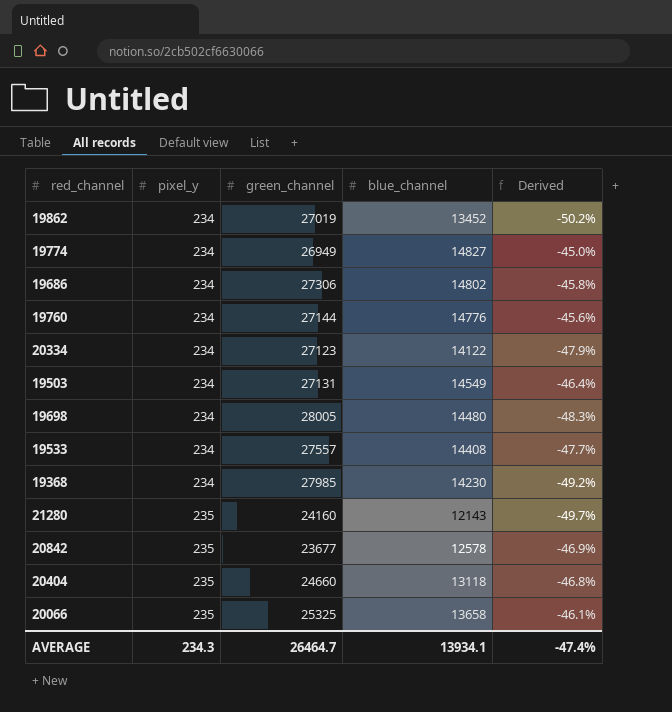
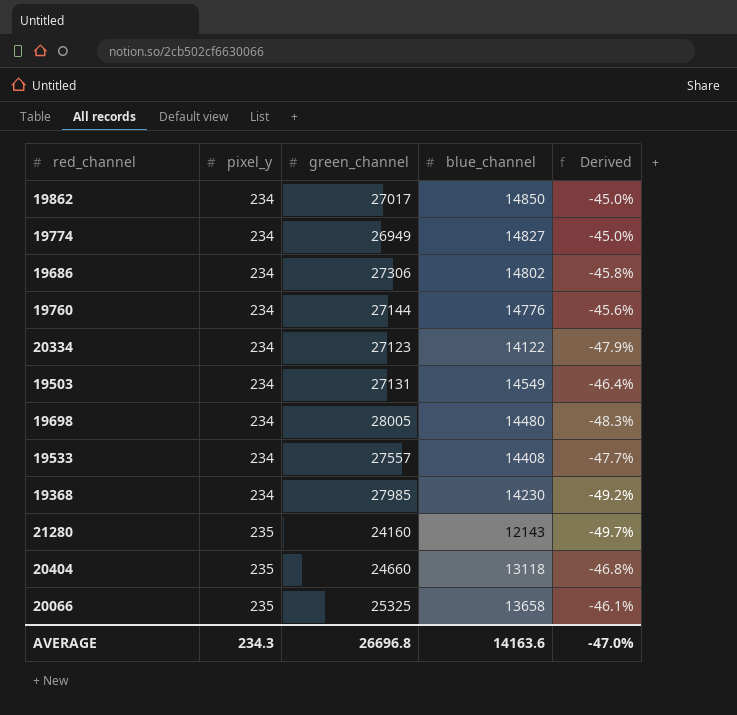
row 20842: 235 | 23677 | 12578 | -46.9% -> none
19862 | green_channel: 27019 -> 27017
19862 | blue_channel: 13452 -> 14850
19862 | Derived: -50.2% -> -45.0%
AVERAGE | green_channel: 26464.7 -> 26696.8
AVERAGE | blue_channel: 13934.1 -> 14163.6
AVERAGE | Derived: -47.4% -> -47.0%

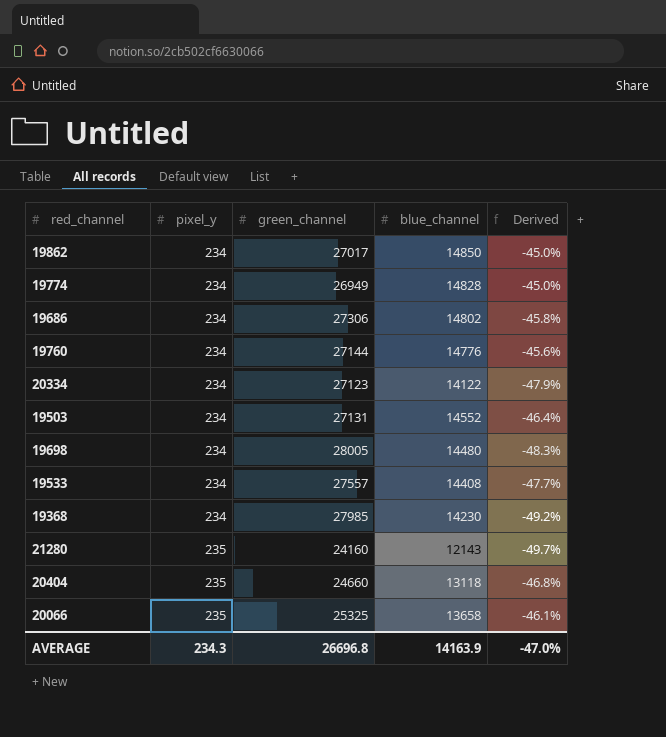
19774 | blue_channel: 14827 -> 14828
19503 | blue_channel: 14549 -> 14552
AVERAGE | blue_channel: 14163.6 -> 14163.9

